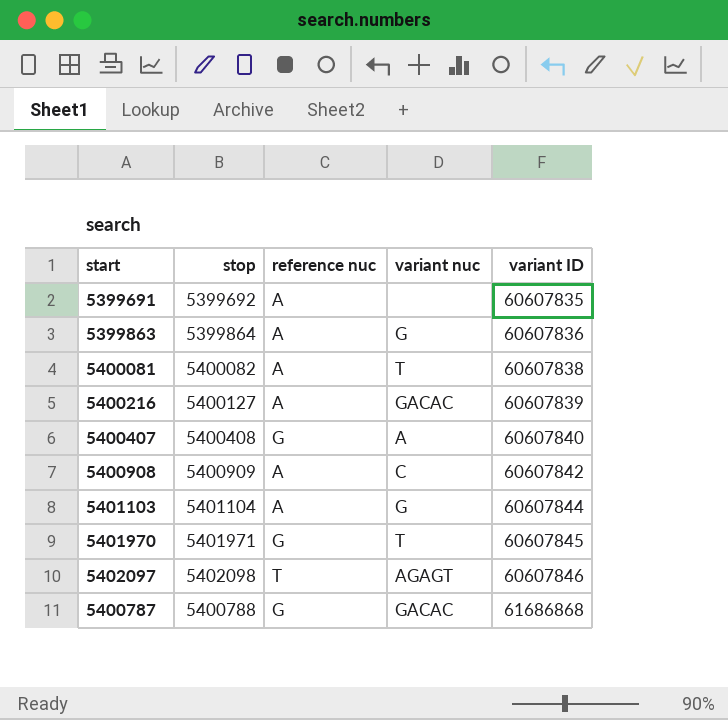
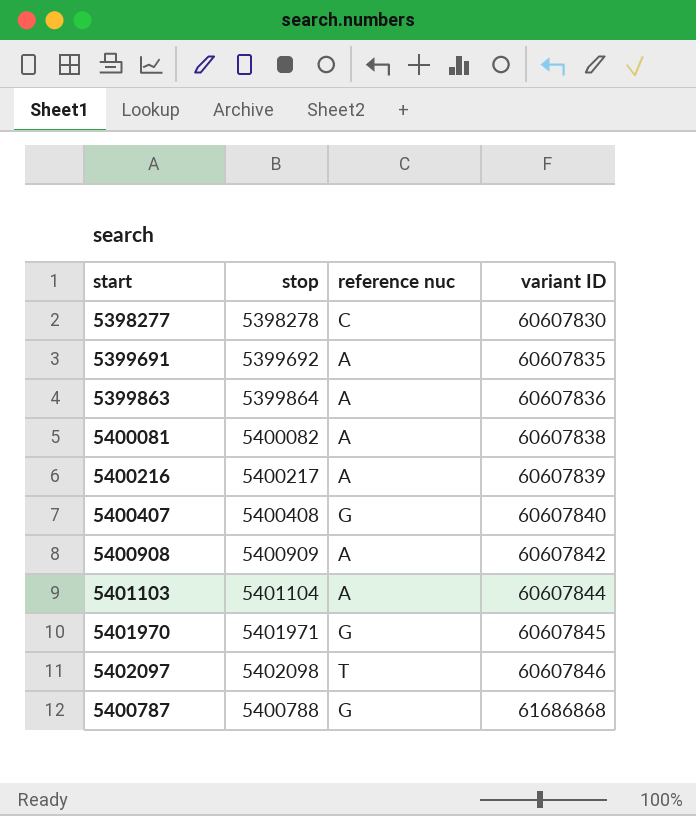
column variant nuc | position: 4 -> none
row 5398277: none -> 5398278 | C | 60607830
5400216 | stop: 5400127 -> 5400217

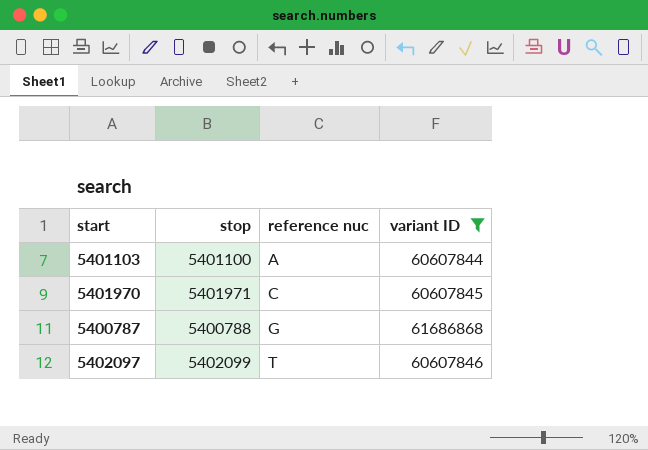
filter: none -> variant ID >= 60607844
row order: variant ID ascending -> reference nuc ascending
5401103 | stop: 5401104 -> 5401100
5401970 | reference nuc: G -> C
5402097 | stop: 5402098 -> 5402099

